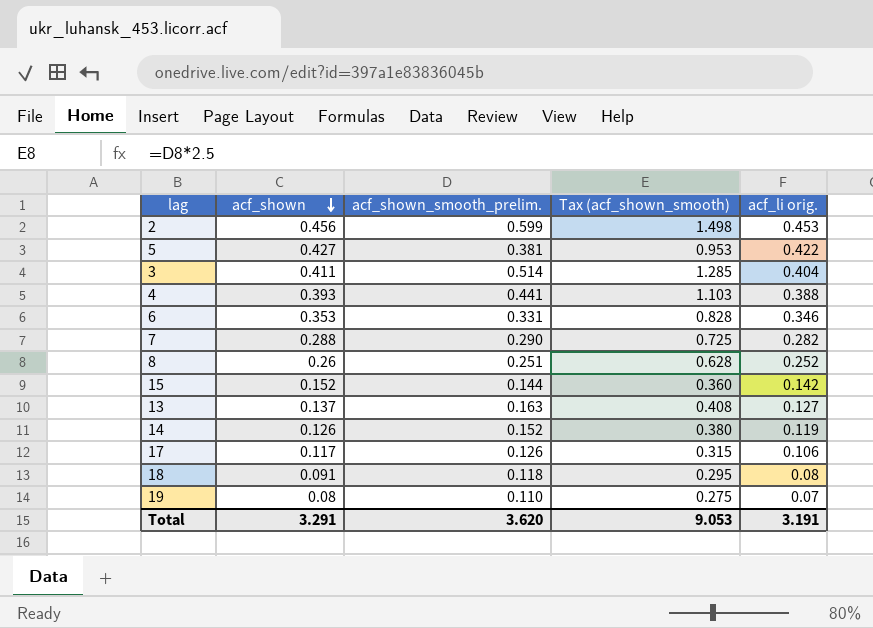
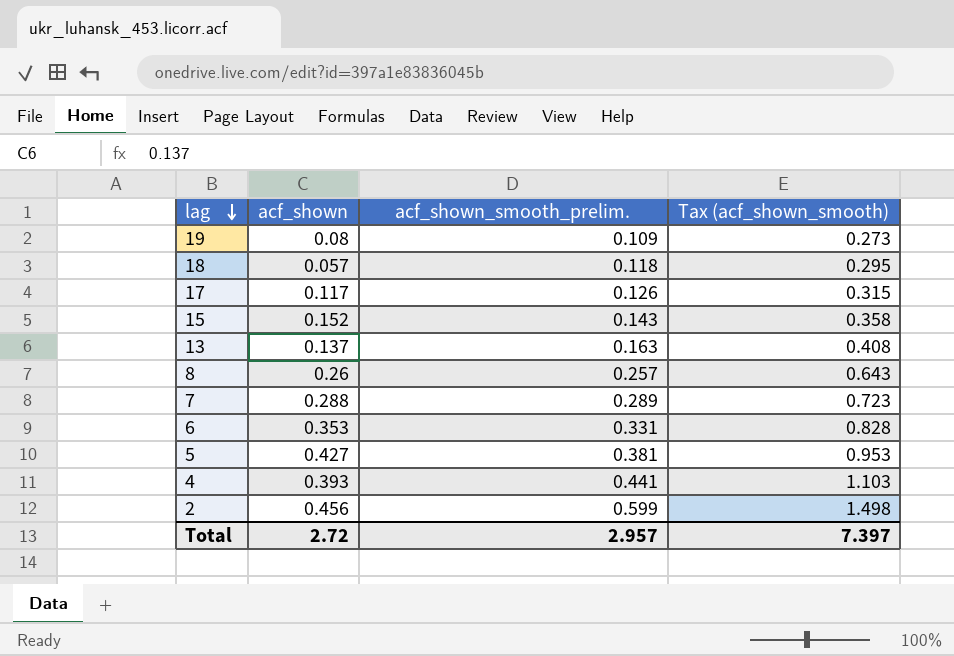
row order: acf_shown descending -> lag descending
column acf_li orig. | position: 5 -> none
row 3: 0.411 | 0.514 | 1.285 | 0.404 -> none
row 14: 0.126 | 0.152 | 0.380 | 0.119 -> none
19 | acf_shown_smooth_prelim.: 0.110 -> 0.109
19 | Tax (acf_shown_smooth): 0.275 -> 0.273
18 | acf_shown: 0.091 -> 0.057
15 | acf_shown_smooth_prelim.: 0.144 -> 0.143
15 | Tax (acf_shown_smooth): 0.360 -> 0.358
8 | acf_shown_smooth_prelim.: 0.251 -> 0.257
8 | Tax (acf_shown_smooth): 0.628 -> 0.643
7 | acf_shown_smooth_prelim.: 0.290 -> 0.289
7 | Tax (acf_shown_smooth): 0.725 -> 0.723
Total | acf_shown: 3.291 -> 2.72
Total | acf_shown_smooth_prelim.: 3.620 -> 2.957
Total | Tax (acf_shown_smooth): 9.053 -> 7.397

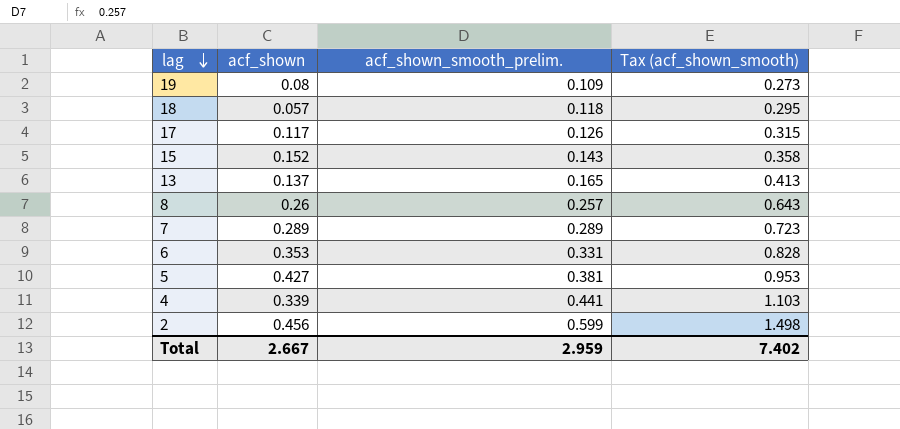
13 | acf_shown_smooth_prelim.: 0.163 -> 0.165
13 | Tax (acf_shown_smooth): 0.408 -> 0.413
7 | acf_shown: 0.288 -> 0.289
4 | acf_shown: 0.393 -> 0.339
Total | acf_shown: 2.72 -> 2.667
Total | acf_shown_smooth_prelim.: 2.957 -> 2.959
Total | Tax (acf_shown_smooth): 7.397 -> 7.402

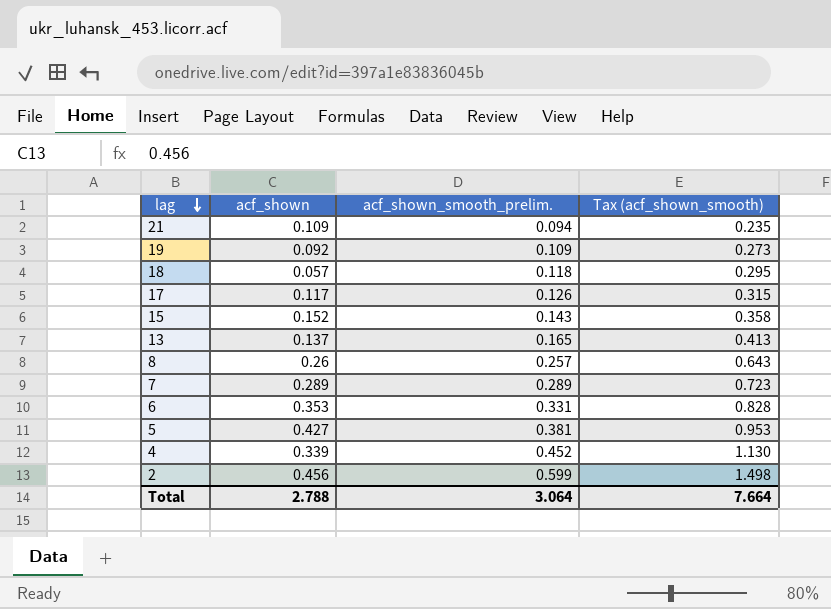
row 21: none -> 0.109 | 0.094 | 0.235
19 | acf_shown: 0.08 -> 0.092
4 | acf_shown_smooth_prelim.: 0.441 -> 0.452
4 | Tax (acf_shown_smooth): 1.103 -> 1.130
Total | acf_shown: 2.667 -> 2.788
Total | acf_shown_smooth_prelim.: 2.959 -> 3.064
Total | Tax (acf_shown_smooth): 7.402 -> 7.664

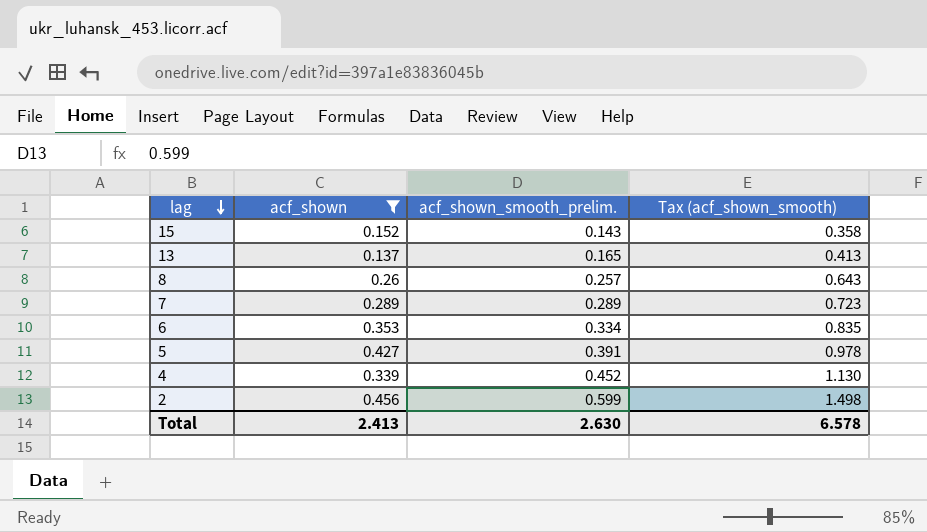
filter: none -> acf_shown >= 0.137
6 | acf_shown_smooth_prelim.: 0.331 -> 0.334
6 | Tax (acf_shown_smooth): 0.828 -> 0.835
5 | acf_shown_smooth_prelim.: 0.381 -> 0.391
5 | Tax (acf_shown_smooth): 0.953 -> 0.978
Total | acf_shown: 2.788 -> 2.413
Total | acf_shown_smooth_prelim.: 3.064 -> 2.630
Total | Tax (acf_shown_smooth): 7.664 -> 6.578

